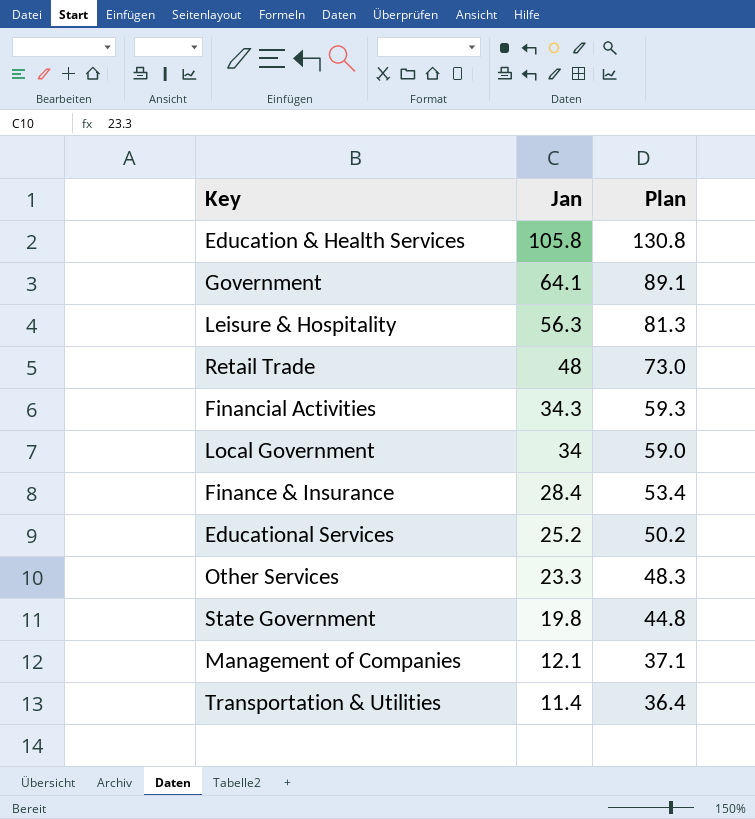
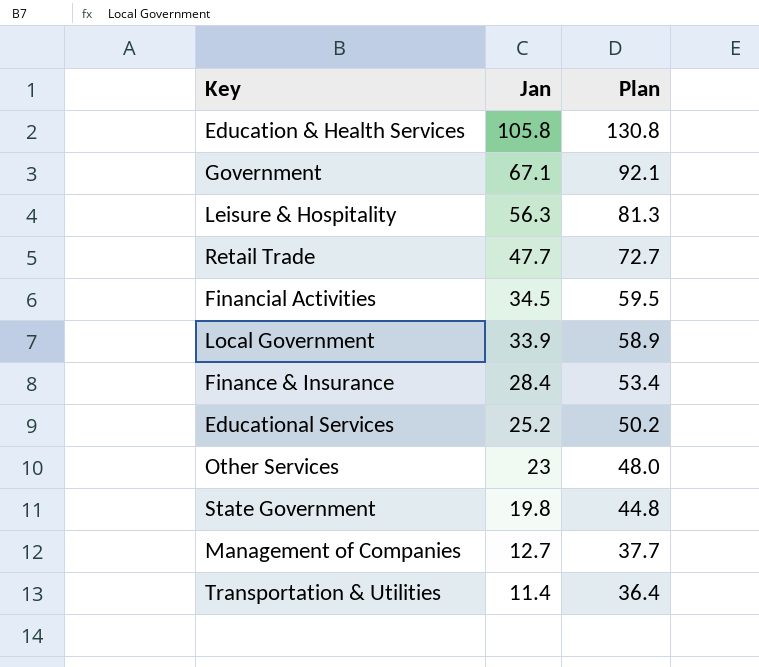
Government | Jan: 64.1 -> 67.1
Government | Plan: 89.1 -> 92.1
Retail Trade | Jan: 48 -> 47.7
Retail Trade | Plan: 73.0 -> 72.7
Financial Activities | Jan: 34.3 -> 34.5
Financial Activities | Plan: 59.3 -> 59.5
Local Government | Jan: 34 -> 33.9
Local Government | Plan: 59.0 -> 58.9
Other Services | Jan: 23.3 -> 23
Other Services | Plan: 48.3 -> 48.0
Management of Companies | Jan: 12.1 -> 12.7
Management of Companies | Plan: 37.1 -> 37.7

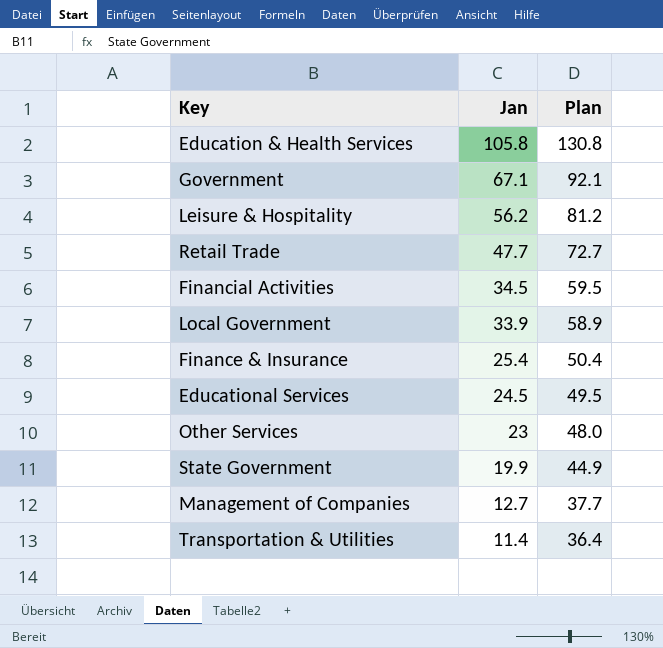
Leisure & Hospitality | Jan: 56.3 -> 56.2
Leisure & Hospitality | Plan: 81.3 -> 81.2
Finance & Insurance | Jan: 28.4 -> 25.4
Finance & Insurance | Plan: 53.4 -> 50.4
Educational Services | Jan: 25.2 -> 24.5
Educational Services | Plan: 50.2 -> 49.5
State Government | Jan: 19.8 -> 19.9
State Government | Plan: 44.8 -> 44.9

